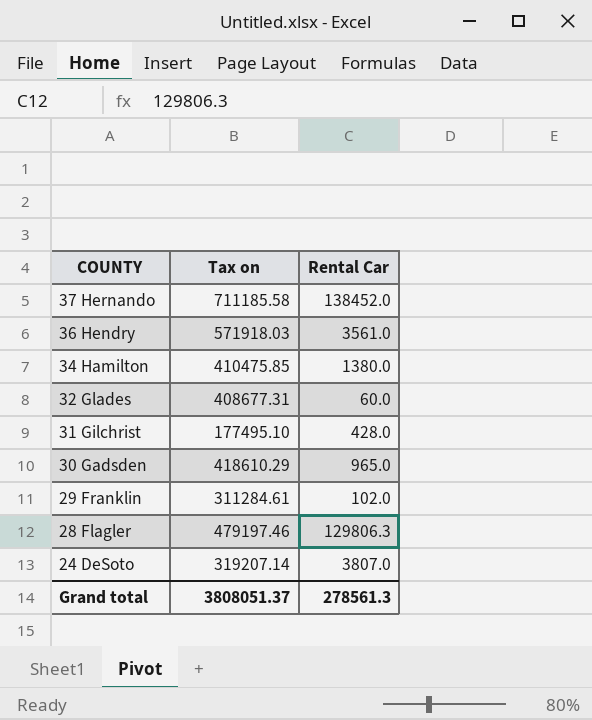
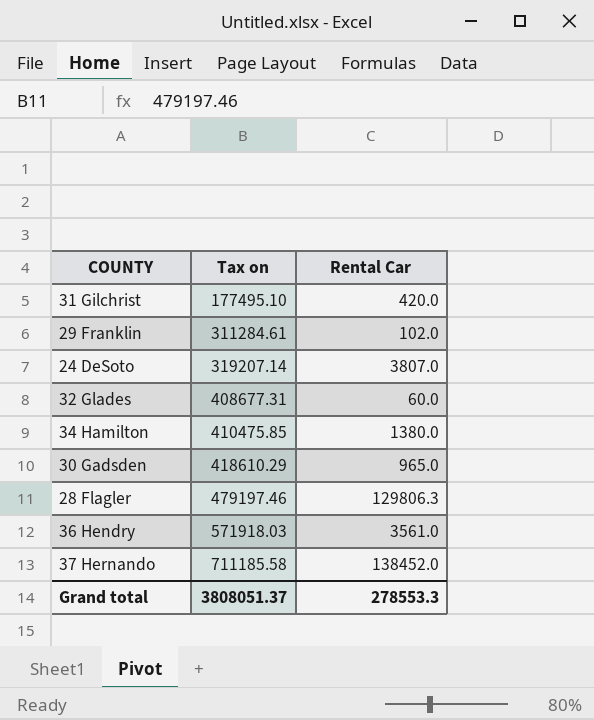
row order: COUNTY descending -> Tax on ascending
31 Gilchrist | Rental Car: 428.0 -> 420.0
Grand total | Rental Car: 278561.3 -> 278553.3

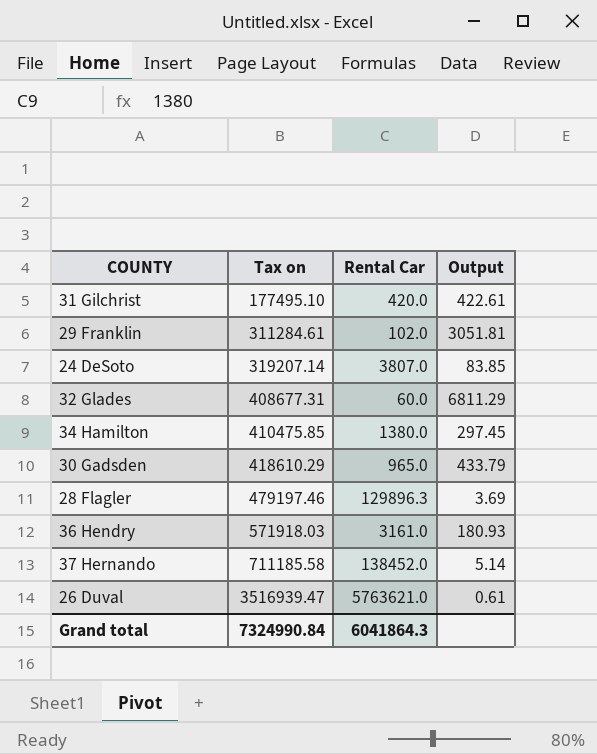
column Output | formula: none -> [Tax on] / [Rental Car]
28 Flagler | Rental Car: 129806.3 -> 129896.3
36 Hendry | Rental Car: 3561.0 -> 3161.0
row 26 Duval: none -> 3516939.47 | 5763621.0 | 0.61
Grand total | Tax on: 3808051.37 -> 7324990.84
Grand total | Rental Car: 278553.3 -> 6041864.3

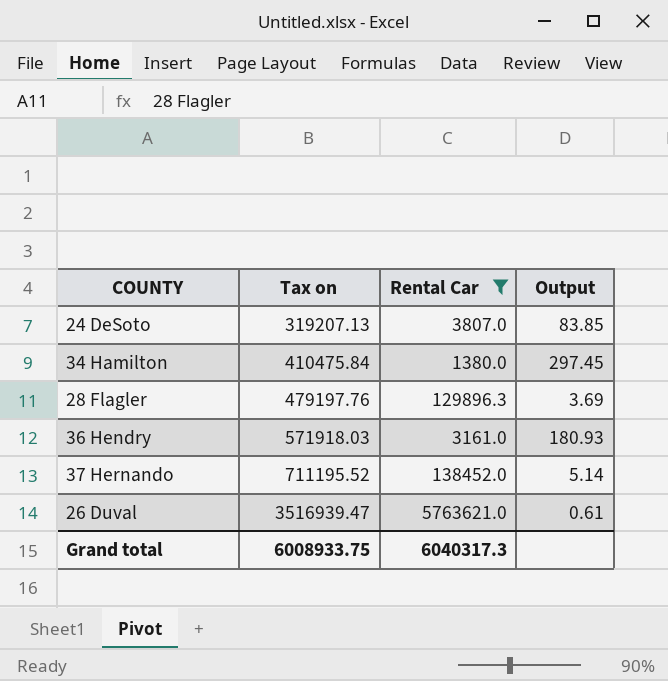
filter: none -> Rental Car >= 1380.0
24 DeSoto | Tax on: 319207.14 -> 319207.13
34 Hamilton | Tax on: 410475.85 -> 410475.84
28 Flagler | Tax on: 479197.46 -> 479197.76
37 Hernando | Tax on: 711185.58 -> 711195.52
Grand total | Tax on: 7324990.84 -> 6008933.75
Grand total | Rental Car: 6041864.3 -> 6040317.3

